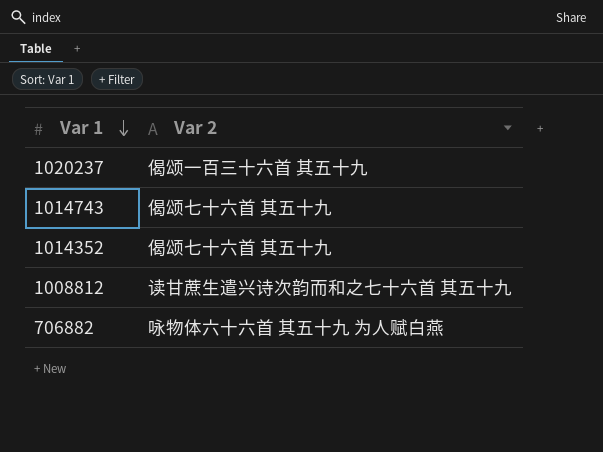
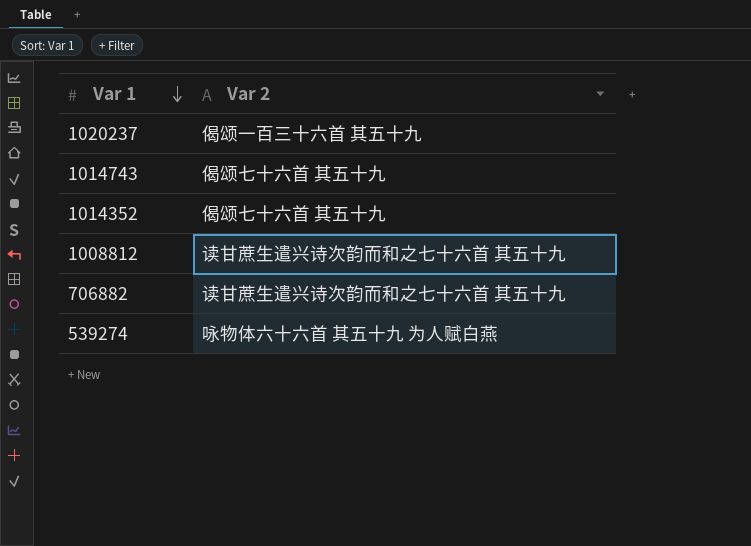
706882 | Var 2: 咏物体六十六首 其五十九 为人赋白燕 -> 读甘蔗生遣兴诗次韵而和之七十六首 其五十九
row 539274: none -> 咏物体六十六首 其五十九 为人赋白燕

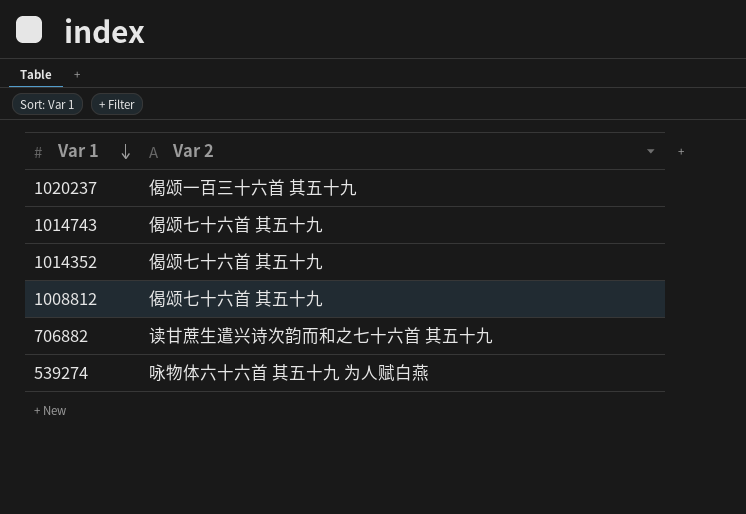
1008812 | Var 2: 读甘蔗生遣兴诗次韵而和之七十六首 其五十九 -> 偈颂七十六首 其五十九

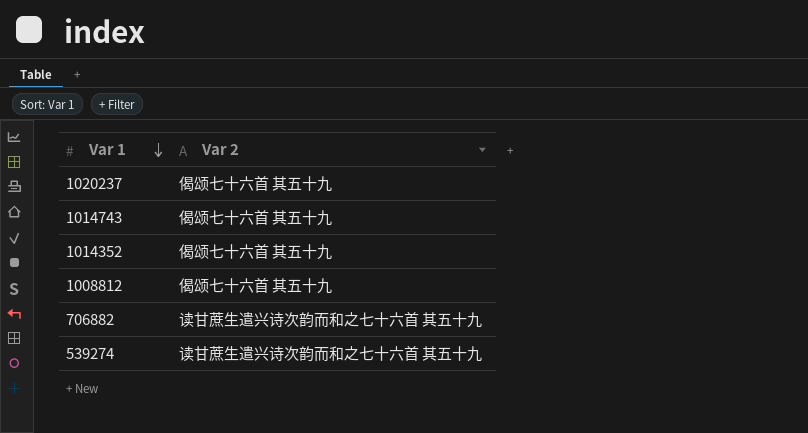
1020237 | Var 2: 偈颂一百三十六首 其五十九 -> 偈颂七十六首 其五十九
539274 | Var 2: 咏物体六十六首 其五十九 为人赋白燕 -> 读甘蔗生遣兴诗次韵而和之七十六首 其五十九

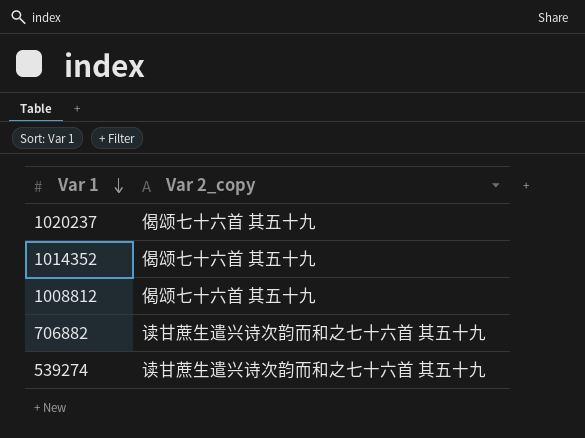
column name: Var 2 -> Var 2_copy
row 1014743: 偈颂七十六首 其五十九 -> none

